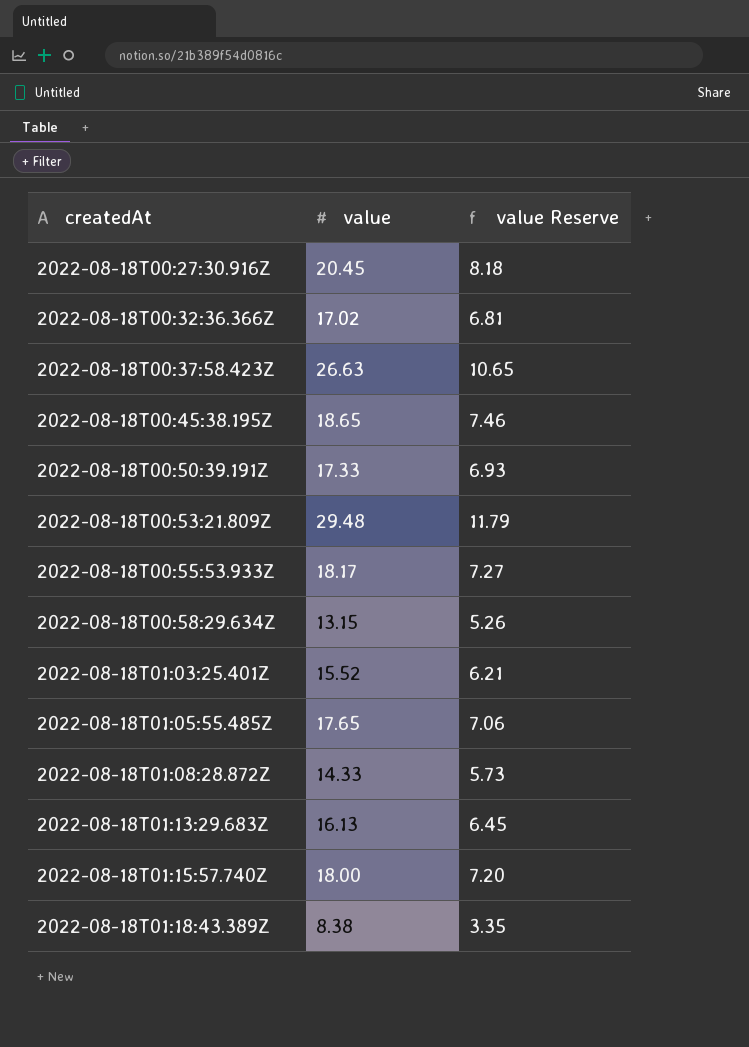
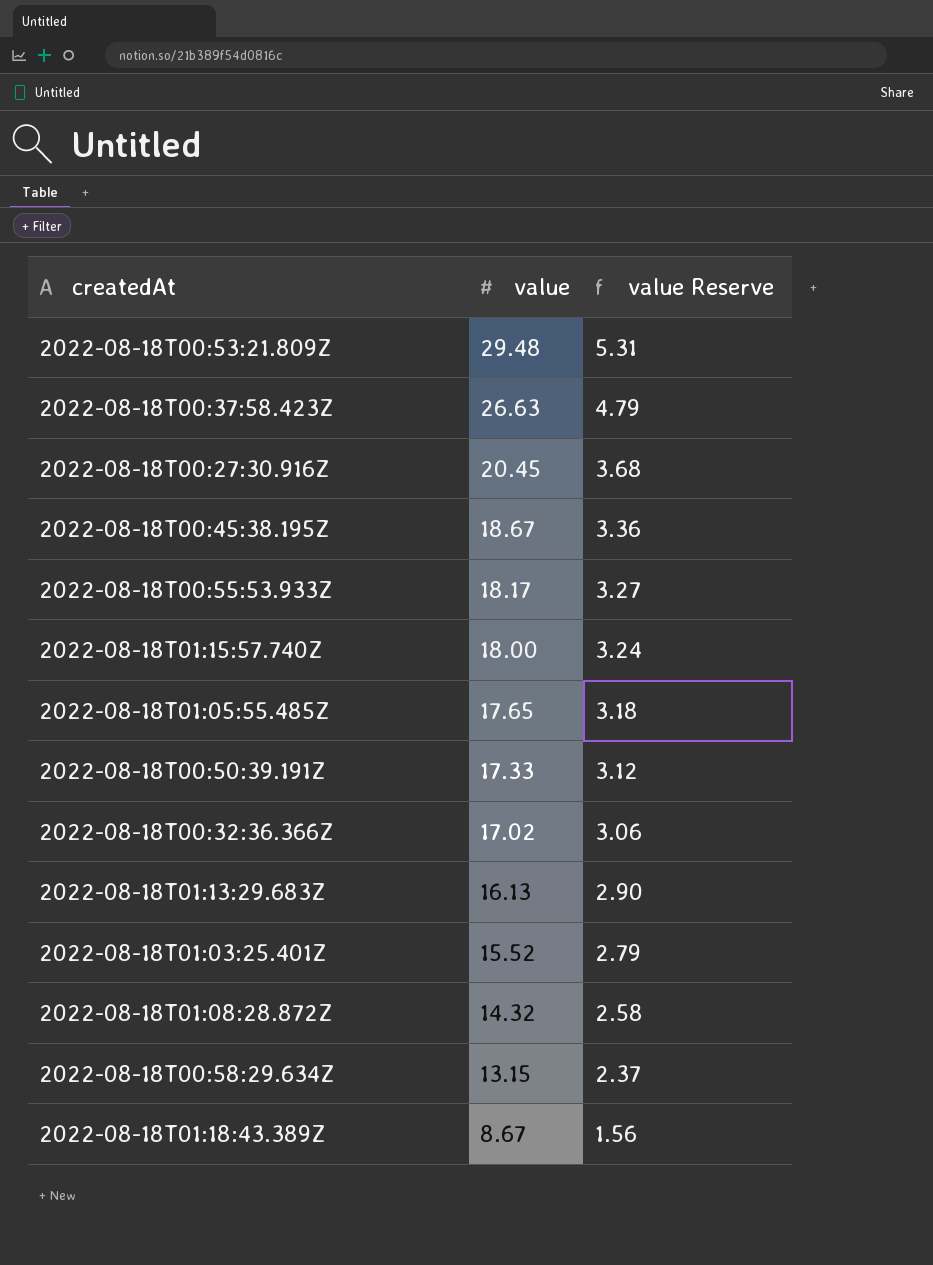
row order: createdAt ascending -> value descending
column value Reserve | formula: [value] * 0.4 -> [value] * 0.18
2022-08-18T00:45:38.195Z | value: 18.65 -> 18.67
2022-08-18T01:08:28.872Z | value: 14.33 -> 14.32
2022-08-18T01:18:43.389Z | value: 8.38 -> 8.67

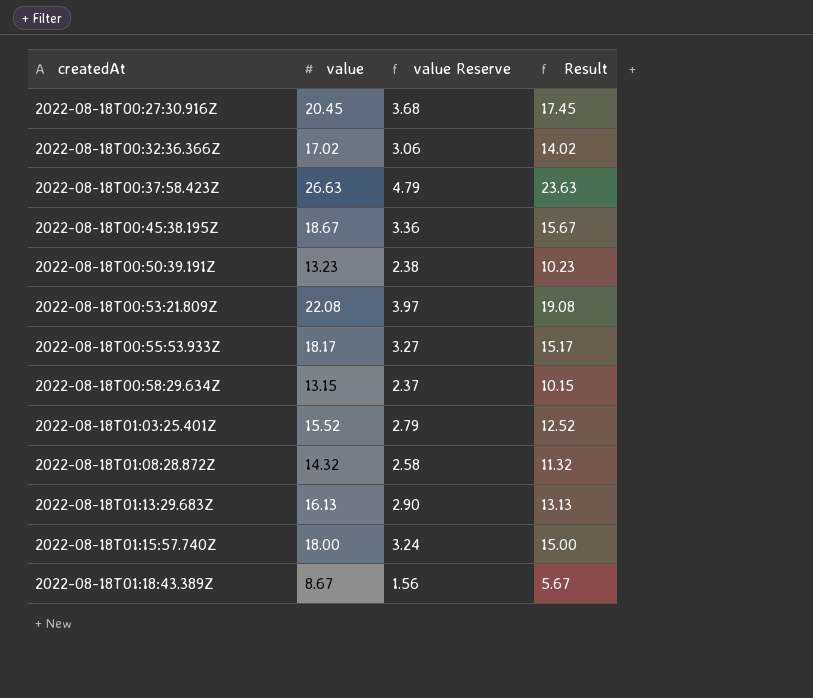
row order: value descending -> createdAt ascending
column Result | formula: none -> [value] - 3
row 2022-08-18T01:05:55.485Z: 17.65 | 3.18 -> none
2022-08-18T00:50:39.191Z | value: 17.33 -> 13.23
2022-08-18T00:50:39.191Z | value Reserve: 3.12 -> 2.38
2022-08-18T00:53:21.809Z | value: 29.48 -> 22.08
2022-08-18T00:53:21.809Z | value Reserve: 5.31 -> 3.97

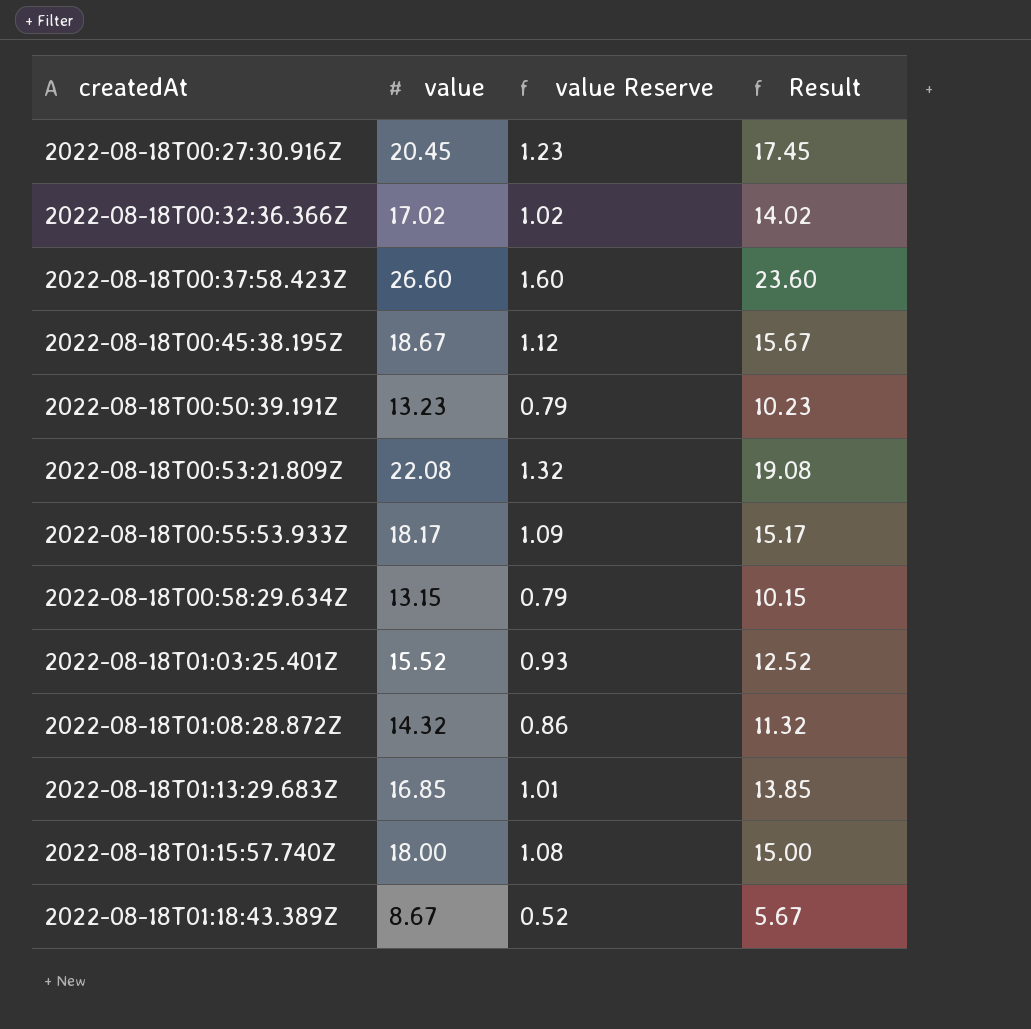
column value Reserve | formula: [value] * 0.18 -> [value] * 0.06
2022-08-18T00:37:58.423Z | value: 26.63 -> 26.60
2022-08-18T00:37:58.423Z | Result: 23.63 -> 23.60
2022-08-18T01:13:29.683Z | value: 16.13 -> 16.85
2022-08-18T01:13:29.683Z | Result: 13.13 -> 13.85

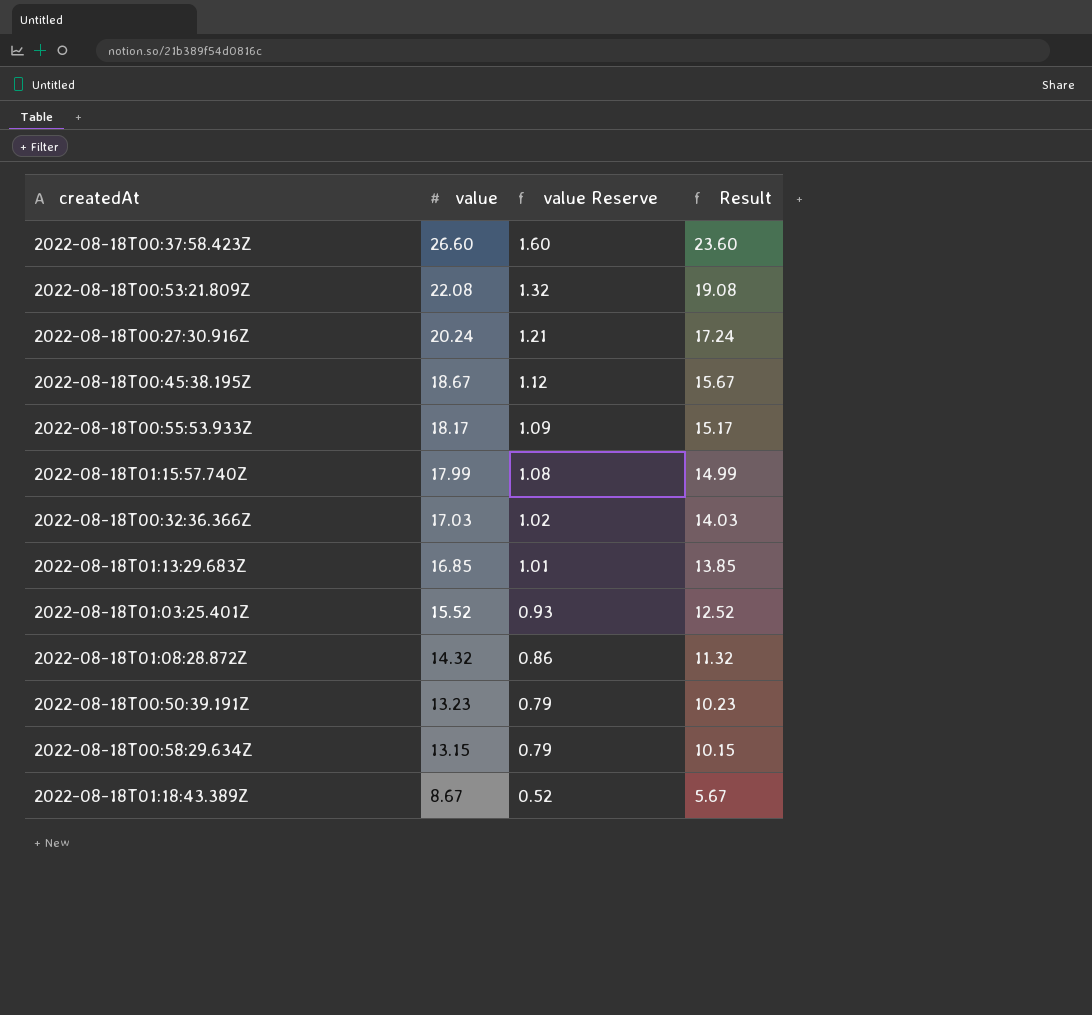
row order: createdAt ascending -> value descending
2022-08-18T00:27:30.916Z | value: 20.45 -> 20.24
2022-08-18T00:27:30.916Z | value Reserve: 1.23 -> 1.21
2022-08-18T00:27:30.916Z | Result: 17.45 -> 17.24
2022-08-18T01:15:57.740Z | value: 18.00 -> 17.99
2022-08-18T01:15:57.740Z | Result: 15.00 -> 14.99
2022-08-18T00:32:36.366Z | value: 17.02 -> 17.03
2022-08-18T00:32:36.366Z | Result: 14.02 -> 14.03

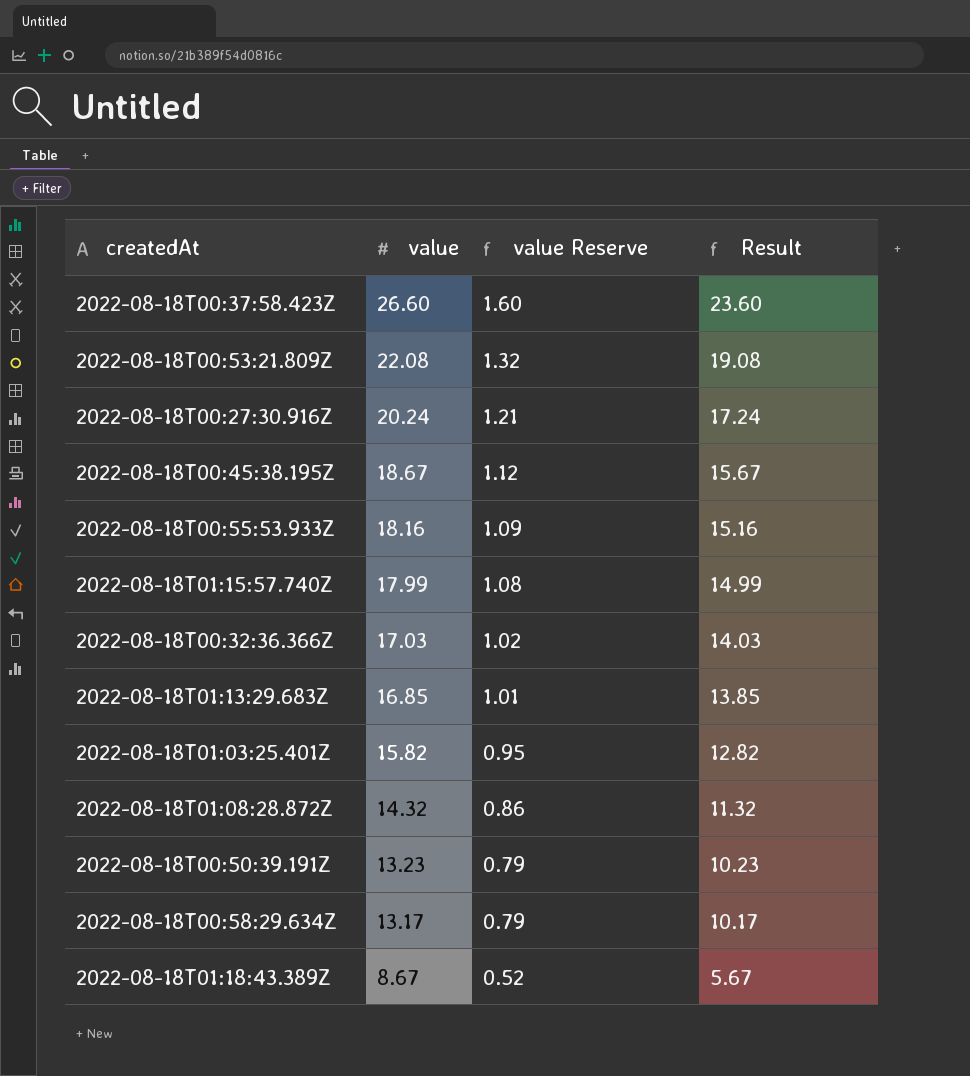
2022-08-18T00:55:53.933Z | value: 18.17 -> 18.16
2022-08-18T00:55:53.933Z | Result: 15.17 -> 15.16
2022-08-18T01:03:25.401Z | value: 15.52 -> 15.82
2022-08-18T01:03:25.401Z | value Reserve: 0.93 -> 0.95
2022-08-18T01:03:25.401Z | Result: 12.52 -> 12.82
2022-08-18T00:58:29.634Z | value: 13.15 -> 13.17
2022-08-18T00:58:29.634Z | Result: 10.15 -> 10.17

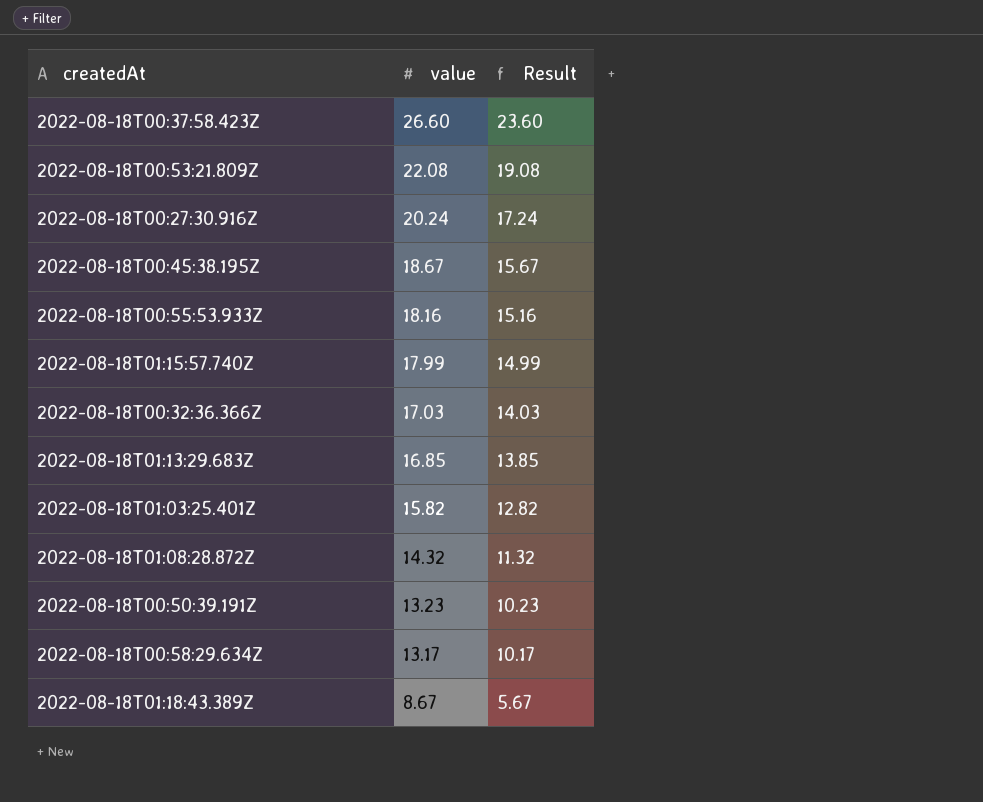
column value Reserve | formula: [value] * 0.06 -> none

